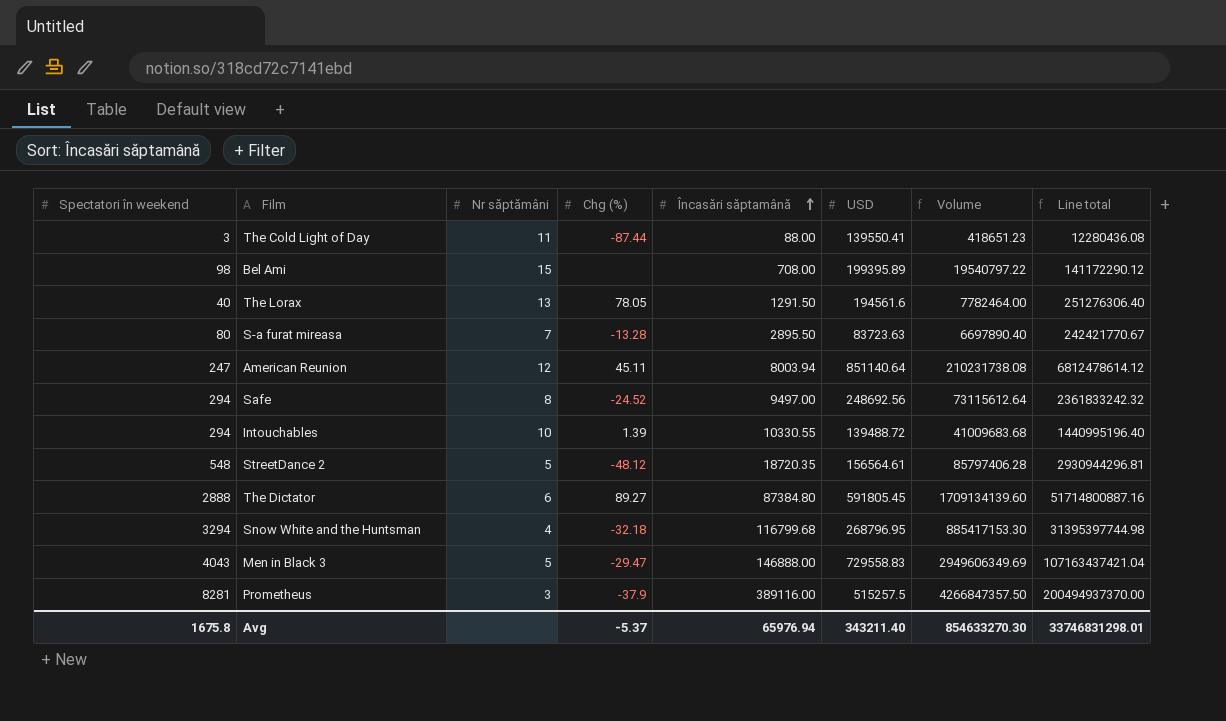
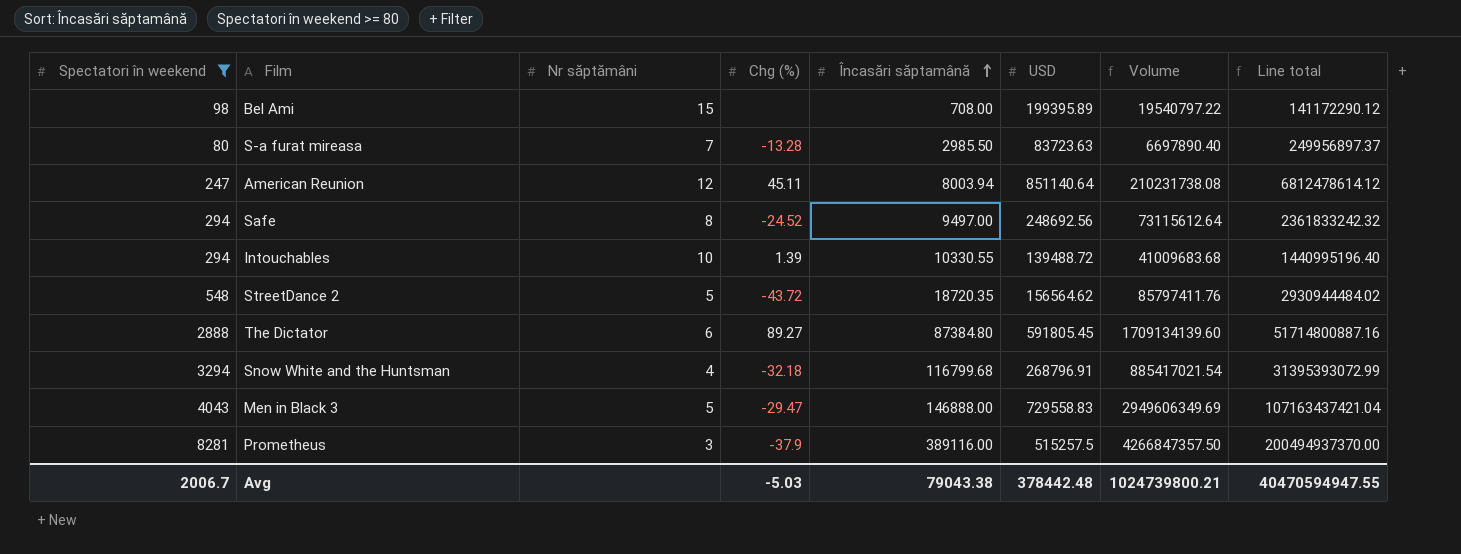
filter: none -> Spectatori în weekend >= 80
S-a furat mireasa | Încasări săptamână: 2895.50 -> 2985.50
S-a furat mireasa | Line total: 242421770.67 -> 249956897.37
StreetDance 2 | Chg (%): -48.12 -> -43.72
StreetDance 2 | USD: 156564.61 -> 156564.62
StreetDance 2 | Volume: 85797406.28 -> 85797411.76
StreetDance 2 | Line total: 2930944296.81 -> 2930944484.02
Snow White and the Huntsman | USD: 268796.95 -> 268796.91
Snow White and the Huntsman | Volume: 885417153.30 -> 885417021.54
Snow White and the Huntsman | Line total: 31395397744.98 -> 31395393072.99
Avg | Spectatori în weekend: 1675.8 -> 2006.7
Avg | Chg (%): -5.37 -> -5.03
Avg | Încasări săptamână: 65976.94 -> 79043.38
Avg | USD: 343211.40 -> 378442.48
Avg | Volume: 854633270.30 -> 1024739800.21
Avg | Line total: 33746831298.01 -> 40470594947.55

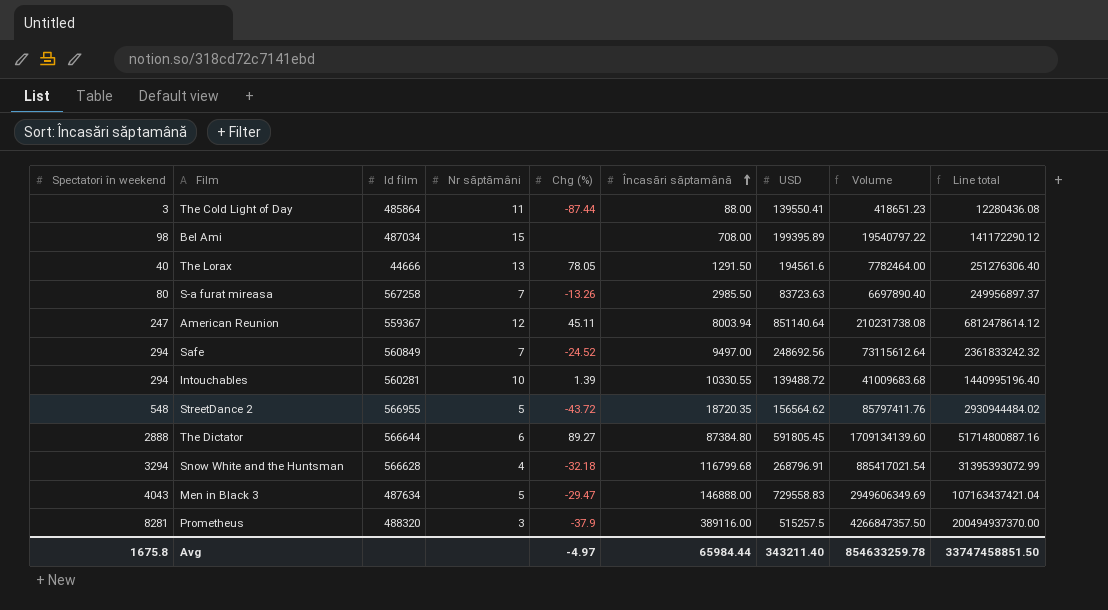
filter: Spectatori în weekend >= 80 -> none
column Id film | position: none -> 3
S-a furat mireasa | Chg (%): -13.28 -> -13.26
Safe | Nr săptămâni: 8 -> 7
Avg | Spectatori în weekend: 2006.7 -> 1675.8
Avg | Chg (%): -5.03 -> -4.97
Avg | Încasări săptamână: 79043.38 -> 65984.44
Avg | USD: 378442.48 -> 343211.40
Avg | Volume: 1024739800.21 -> 854633259.78
Avg | Line total: 40470594947.55 -> 33747458851.50

